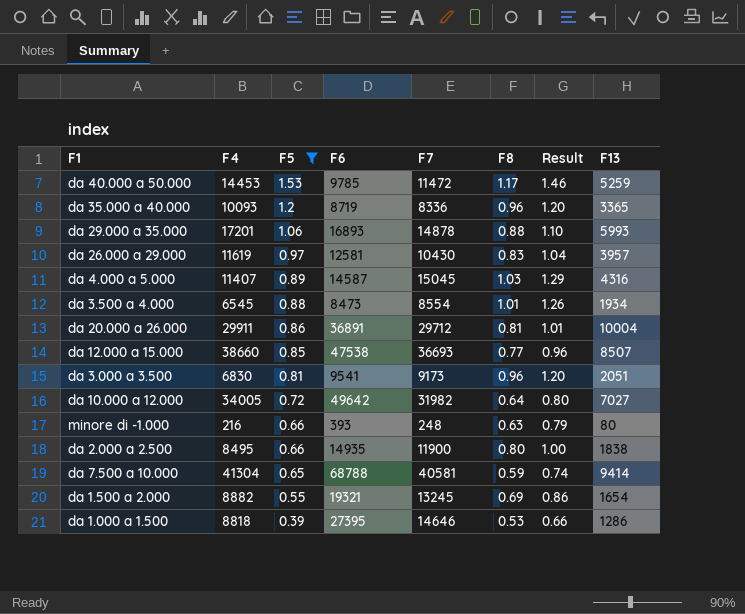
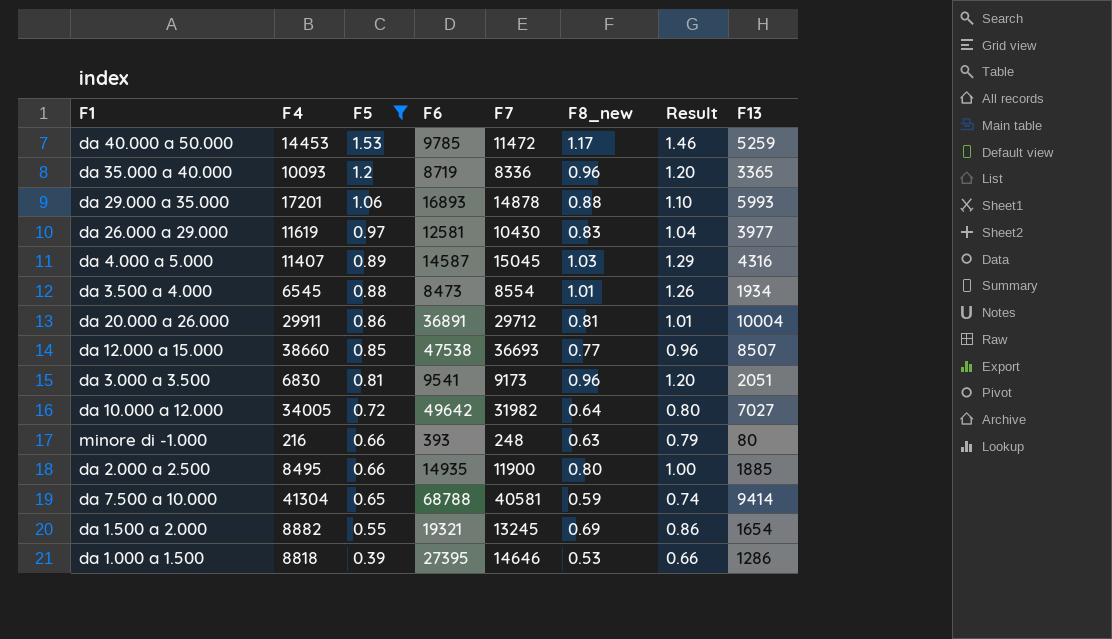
column name: F8 -> F8_new
da 26.000 a 29.000 | F13: 3957 -> 3977
da 2.000 a 2.500 | F13: 1838 -> 1885

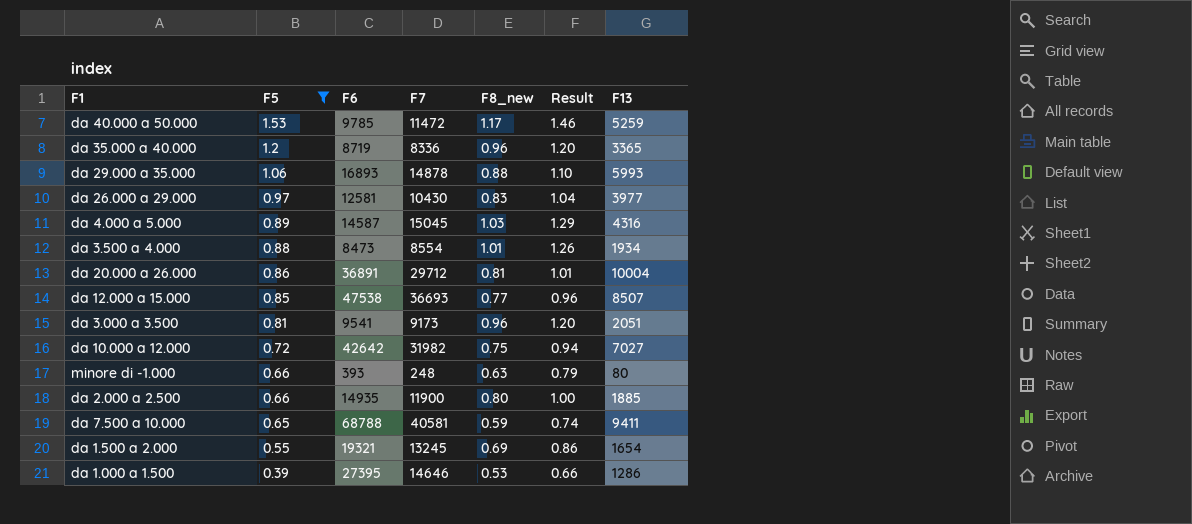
column F4 | position: 2 -> none
da 10.000 a 12.000 | F6: 49642 -> 42642
da 10.000 a 12.000 | F8_new: 0.64 -> 0.75
da 10.000 a 12.000 | Result: 0.80 -> 0.94
da 7.500 a 10.000 | F13: 9414 -> 9411

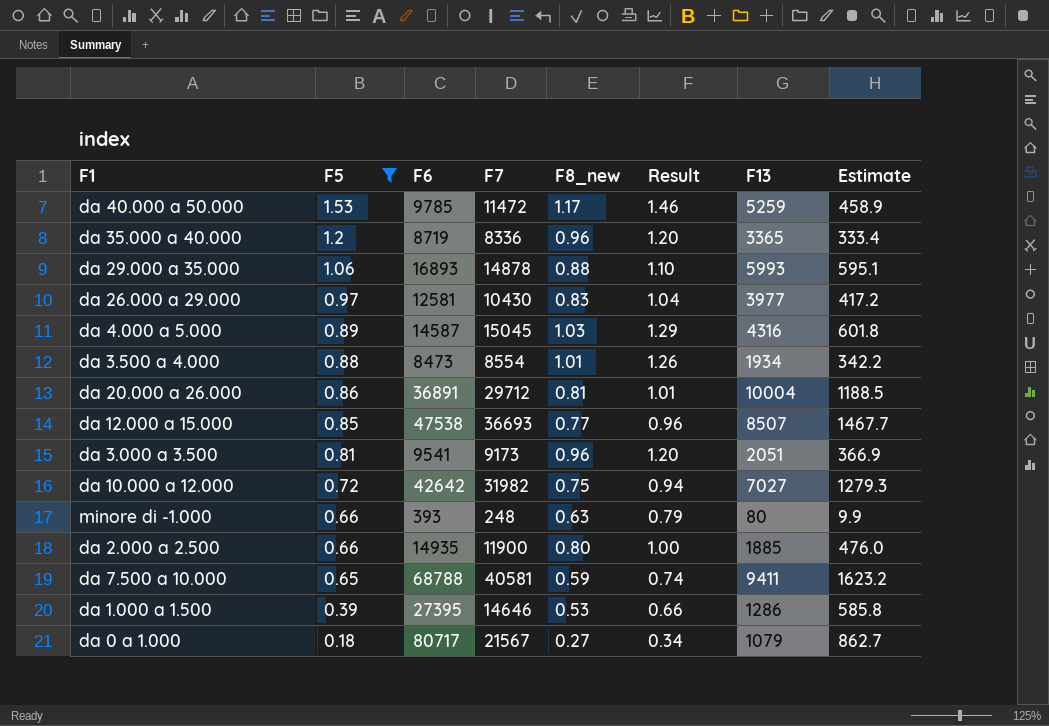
column Estimate | formula: none -> [F7] * 0.04
row da 1.500 a 2.000: 0.55 | 19321 | 13245 | 0.69 | 0.86 | 1654 -> none
row da 0 a 1.000: none -> 0.18 | 80717 | 21567 | 0.27 | 0.34 | 1079 | 862.7

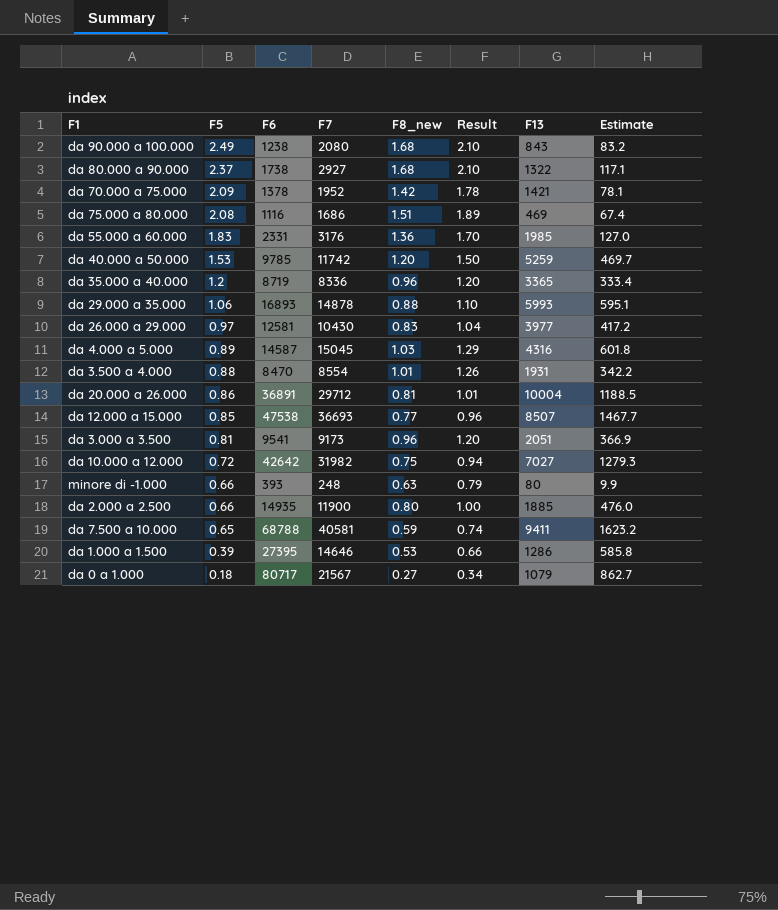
filter: F5 <= 1.53 -> none
da 40.000 a 50.000 | F7: 11472 -> 11742
da 40.000 a 50.000 | F8_new: 1.17 -> 1.20
da 40.000 a 50.000 | Result: 1.46 -> 1.50
da 40.000 a 50.000 | Estimate: 458.9 -> 469.7
da 3.500 a 4.000 | F6: 8473 -> 8470
da 3.500 a 4.000 | F13: 1934 -> 1931

